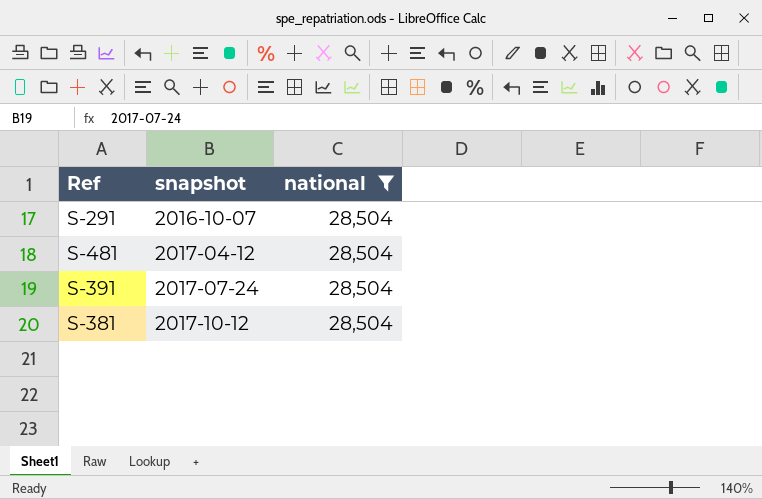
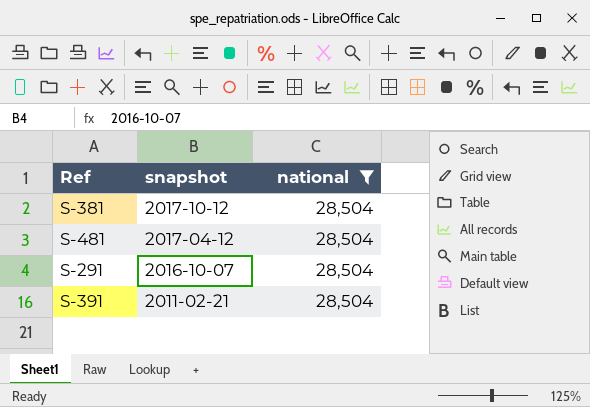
row order: snapshot ascending -> snapshot descending
S-391 | snapshot: 2017-07-24 -> 2011-02-21

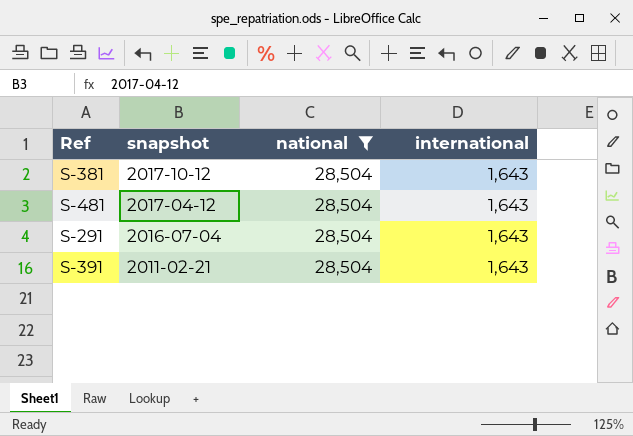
column international | position: none -> 4
S-291 | snapshot: 2016-10-07 -> 2016-07-04

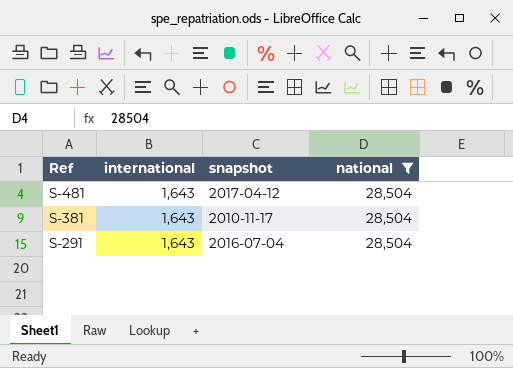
row order: snapshot descending -> Ref descending
column international | position: 4 -> 2
row S-391: 2011-02-21 | 28,504 | 1,643 -> none
S-381 | snapshot: 2017-10-12 -> 2010-11-17

